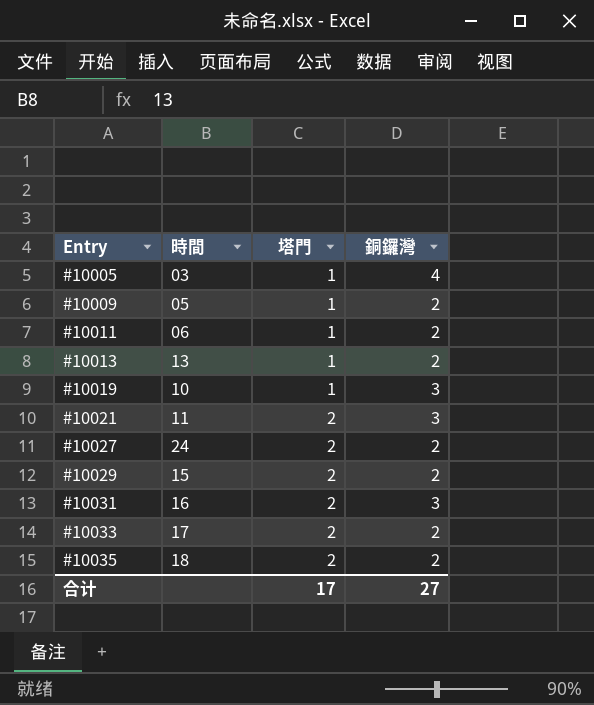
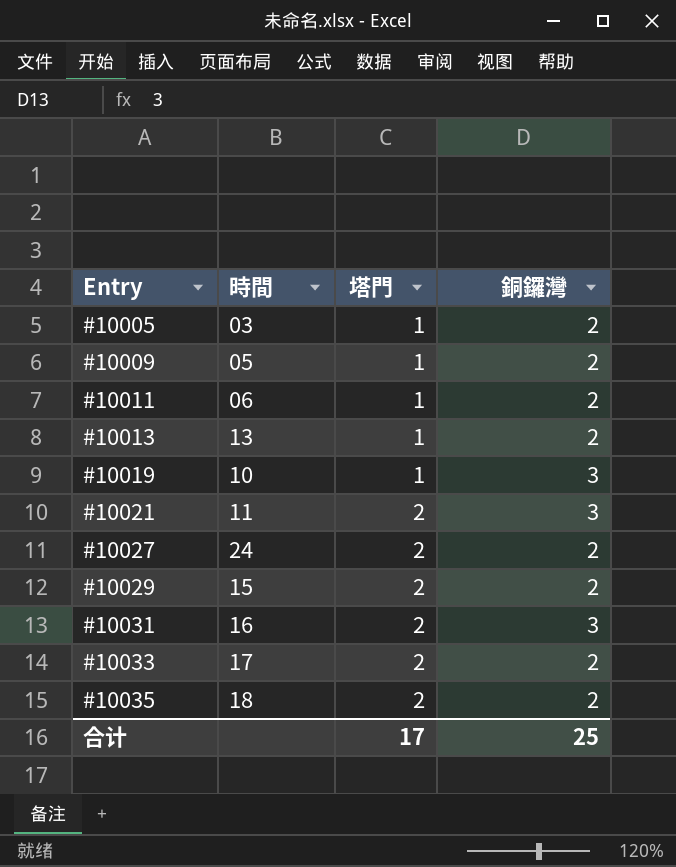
#10005 | 銅鑼灣: 4 -> 2
合计 | 銅鑼灣: 27 -> 25

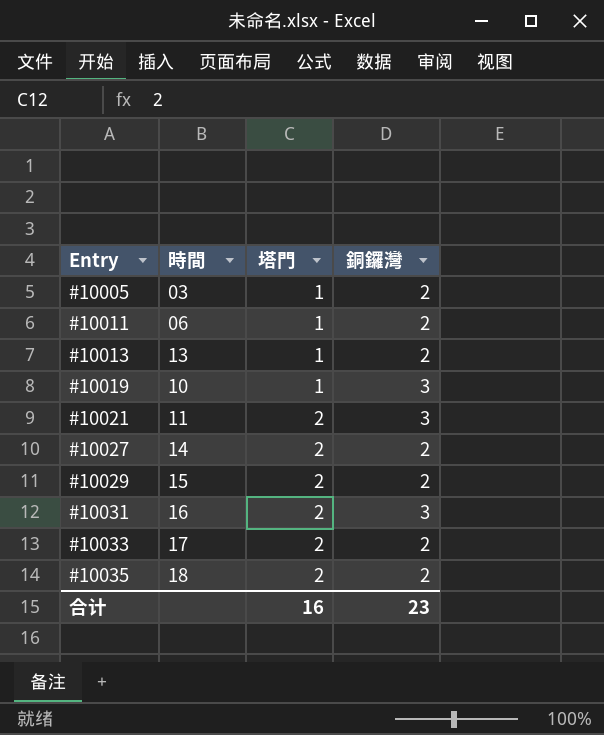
row #10009: 05 | 1 | 2 -> none
#10027 | 時間: 24 -> 14
合计 | 塔門: 17 -> 16
合计 | 銅鑼灣: 25 -> 23

